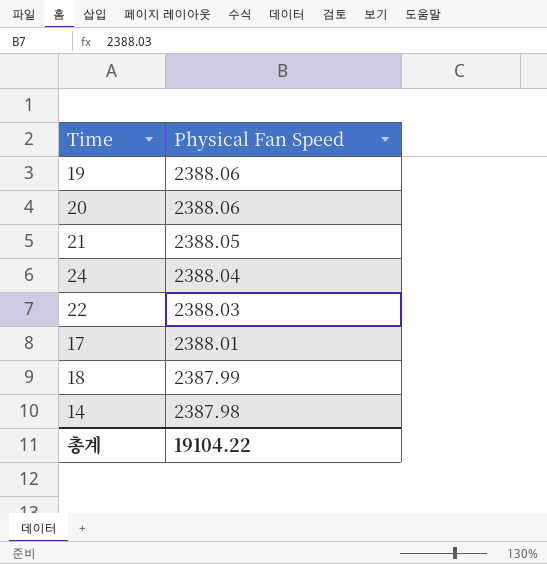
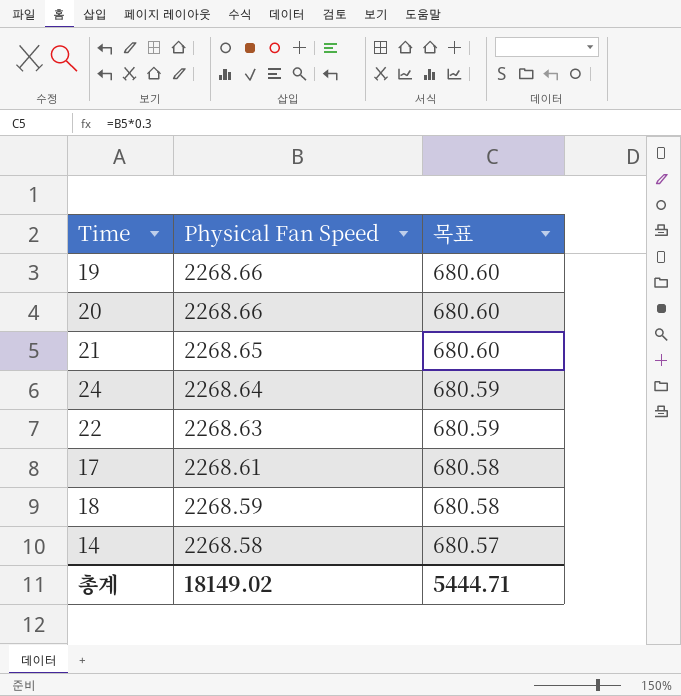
column 목표 | formula: none -> [Physical Fan Speed] * 0.3
19 | Physical Fan Speed: 2388.06 -> 2268.66
20 | Physical Fan Speed: 2388.06 -> 2268.66
21 | Physical Fan Speed: 2388.05 -> 2268.65
24 | Physical Fan Speed: 2388.04 -> 2268.64
22 | Physical Fan Speed: 2388.03 -> 2268.63
17 | Physical Fan Speed: 2388.01 -> 2268.61
18 | Physical Fan Speed: 2387.99 -> 2268.59
14 | Physical Fan Speed: 2387.98 -> 2268.58
총계 | Physical Fan Speed: 19104.22 -> 18149.02

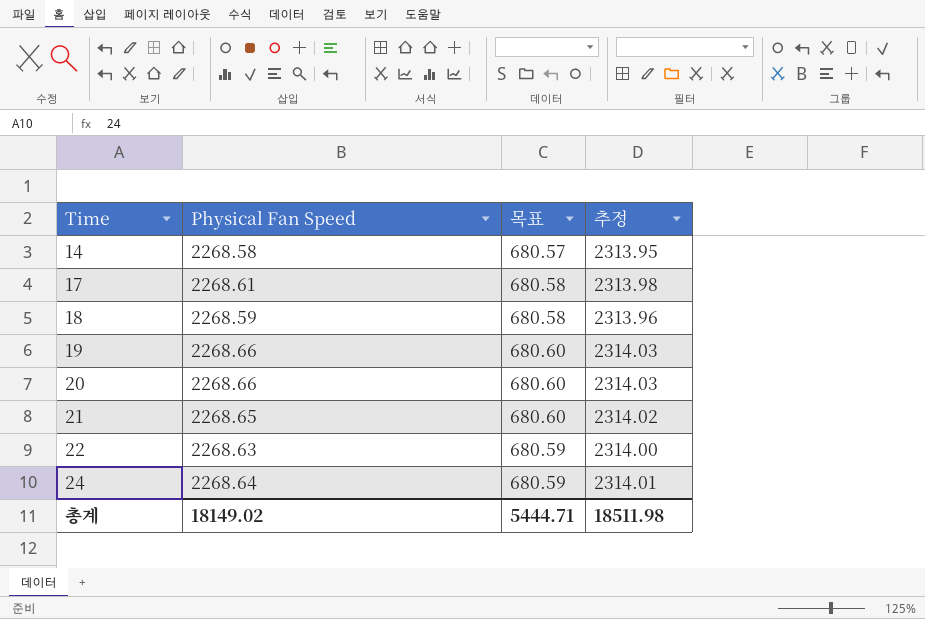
row order: Physical Fan Speed descending -> Time ascending
column 추정 | formula: none -> [Physical Fan Speed] * 1.02

